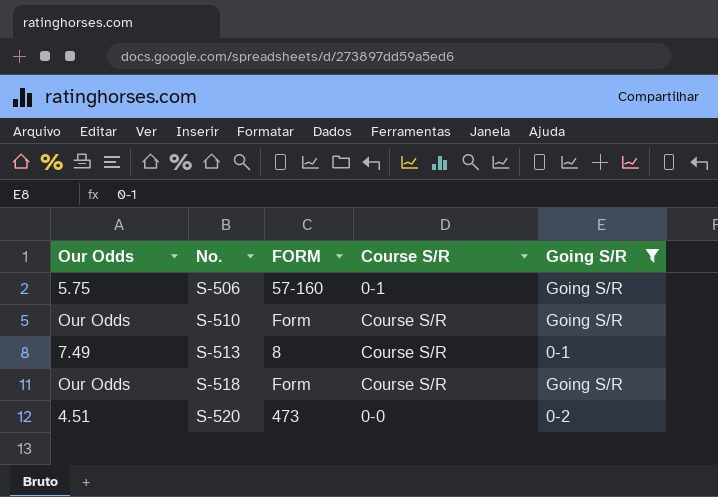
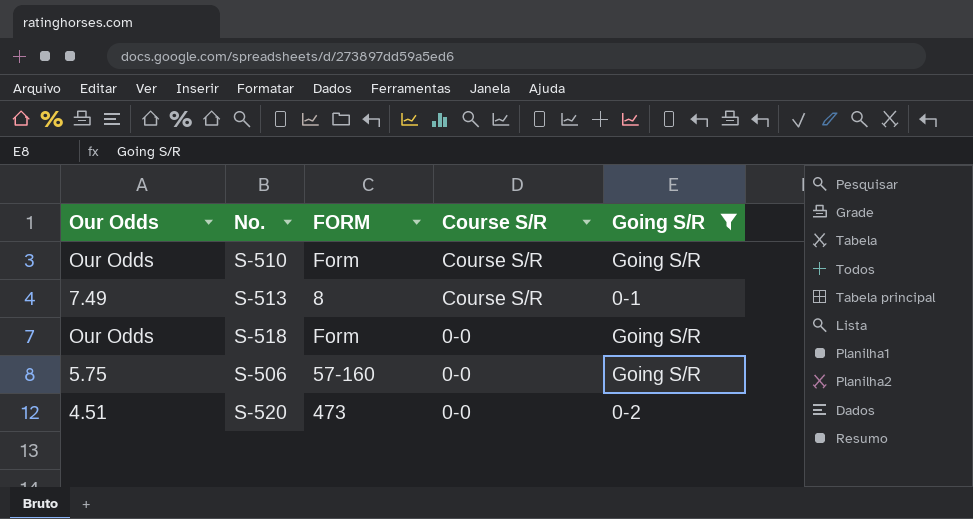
row order: No. ascending -> Course S/R descending
S-518 | Course S/R: Course S/R -> 0-0
S-506 | Course S/R: 0-1 -> 0-0

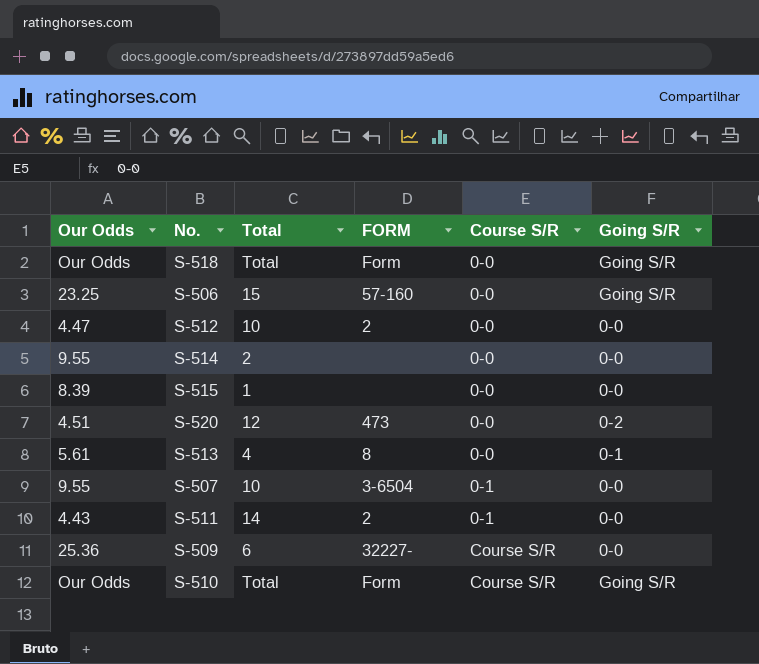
filter: Going S/R != 0-0 -> none
row order: Course S/R descending -> Course S/R ascending
column Total | position: none -> 3
S-506 | Our Odds: 5.75 -> 23.25
S-513 | Our Odds: 7.49 -> 5.61
S-513 | Course S/R: Course S/R -> 0-0

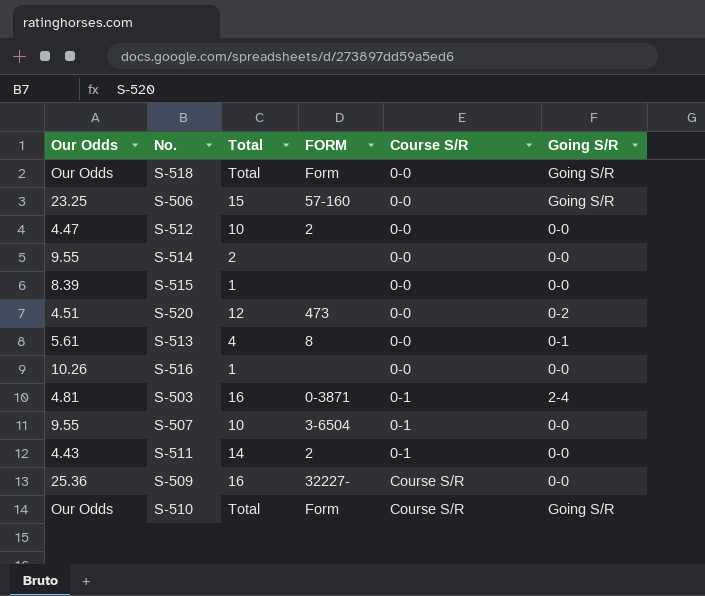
row S-516: none -> 10.26 | 1 | none | 0-0 | 0-0
row S-503: none -> 4.81 | 16 | 0-3871 | 0-1 | 2-4
S-509 | Total: 6 -> 16

